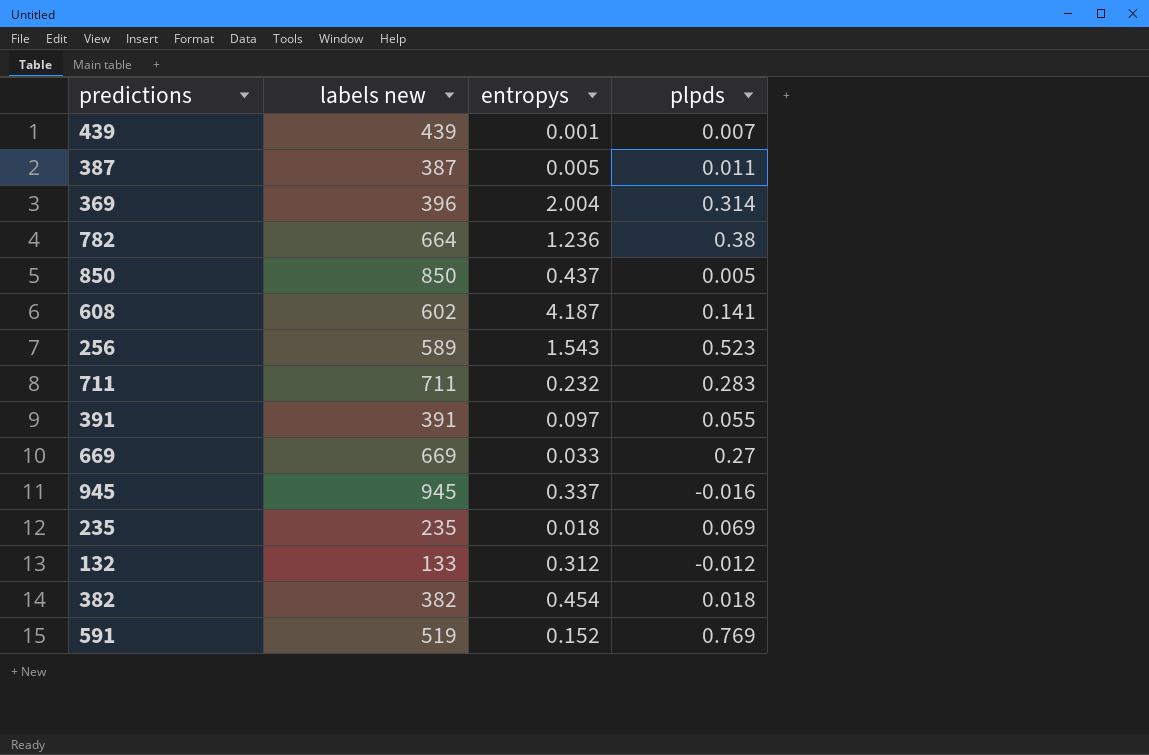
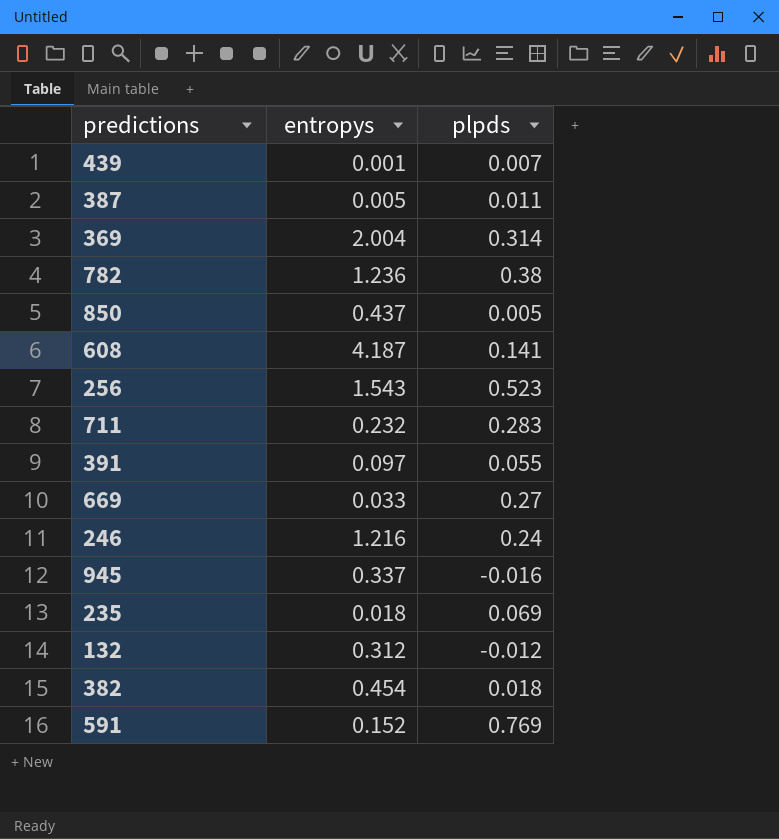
column labels new | position: 2 -> none
row 246: none -> 1.216 | 0.24

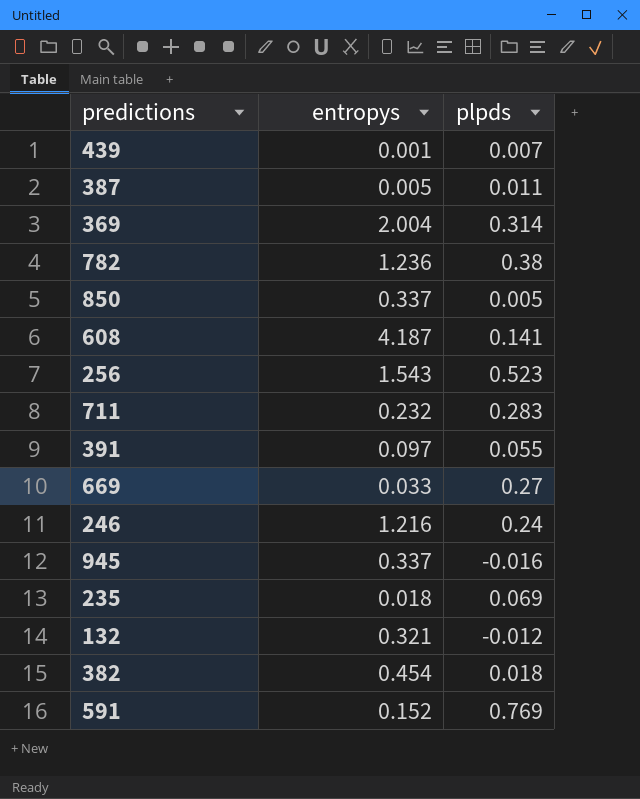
850 | entropys: 0.437 -> 0.337
132 | entropys: 0.312 -> 0.321

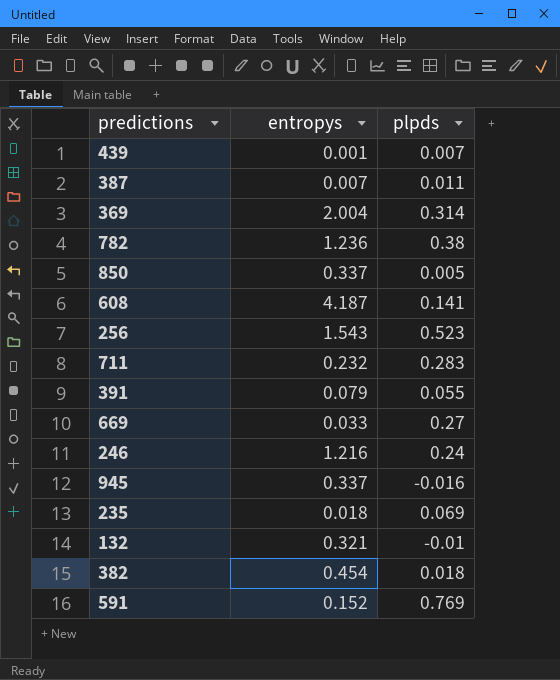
387 | entropys: 0.005 -> 0.007
391 | entropys: 0.097 -> 0.079
132 | plpds: -0.012 -> -0.01

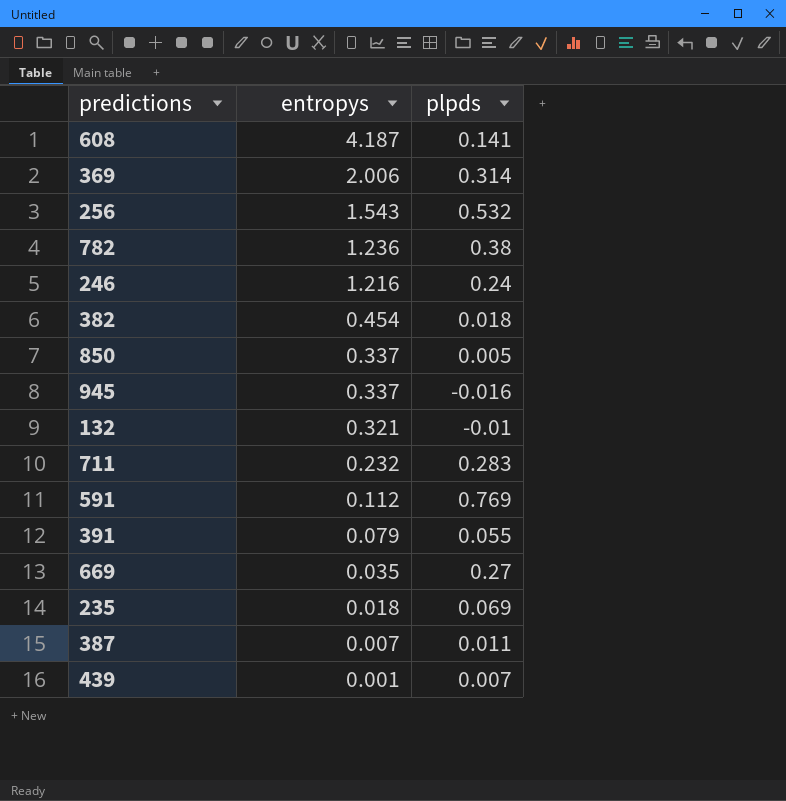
row order: none -> entropys descending
369 | entropys: 2.004 -> 2.006
256 | plpds: 0.523 -> 0.532
591 | entropys: 0.152 -> 0.112
669 | entropys: 0.033 -> 0.035

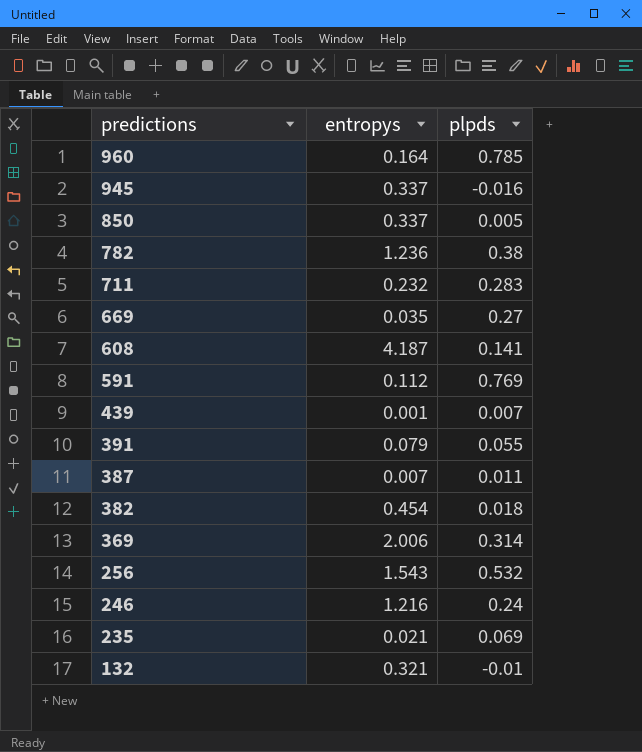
row order: entropys descending -> predictions descending
row 960: none -> 0.164 | 0.785
235 | entropys: 0.018 -> 0.021

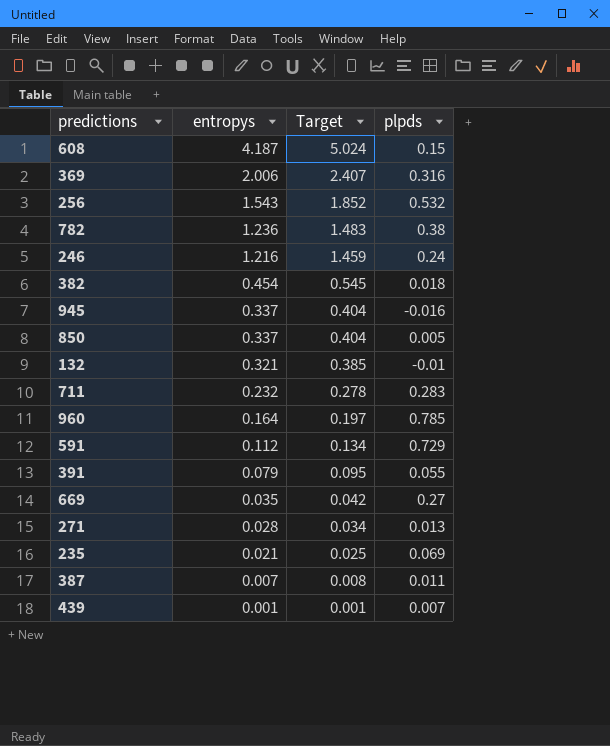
row order: predictions descending -> entropys descending
column Target | formula: none -> [entropys] * 1.2
608 | plpds: 0.141 -> 0.15
369 | plpds: 0.314 -> 0.316
591 | plpds: 0.769 -> 0.729
row 271: none -> 0.028 | 0.034 | 0.013

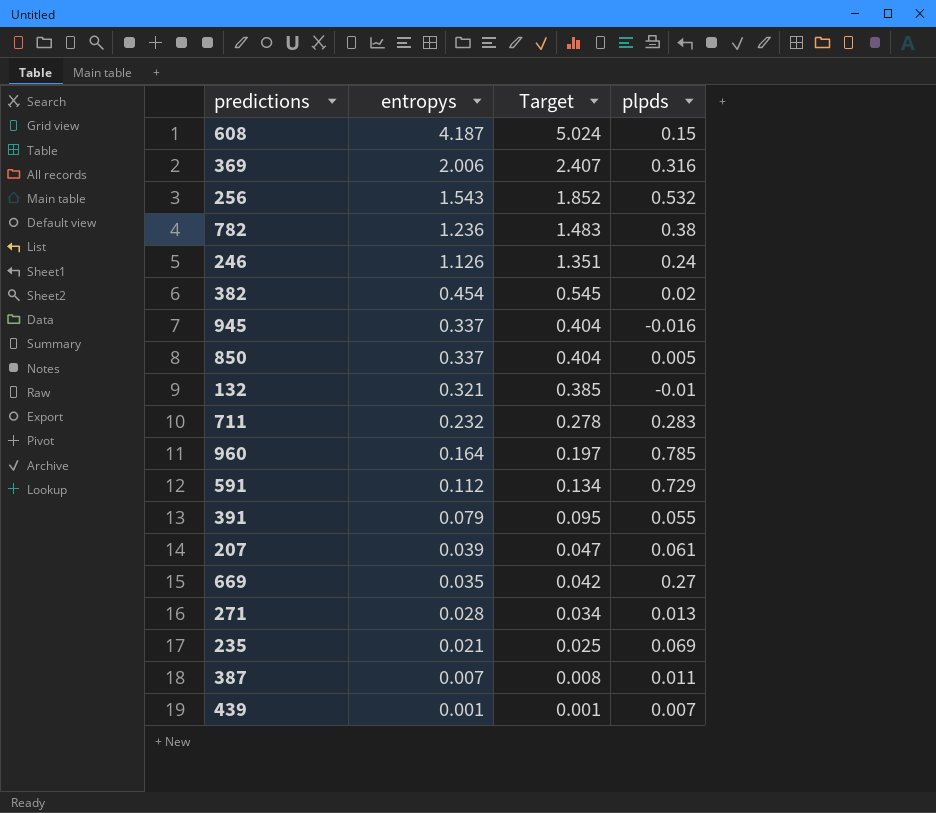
246 | entropys: 1.216 -> 1.126
246 | Target: 1.459 -> 1.351
382 | plpds: 0.018 -> 0.02
row 207: none -> 0.039 | 0.047 | 0.061

